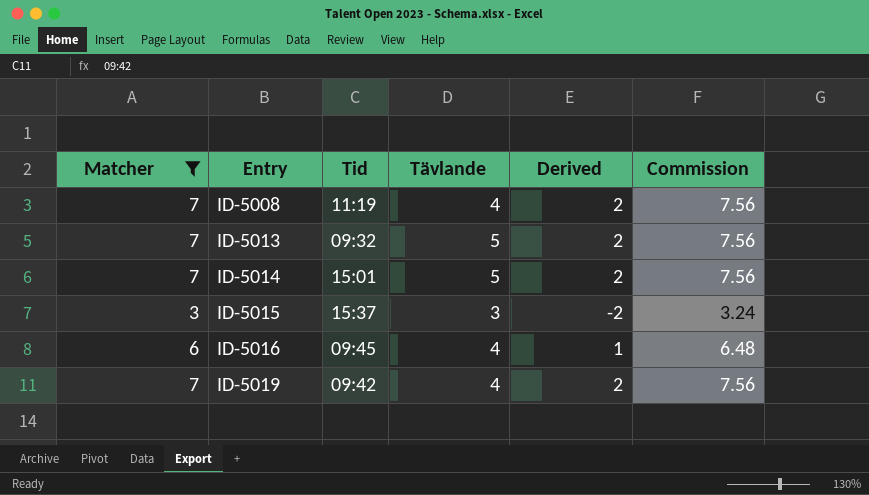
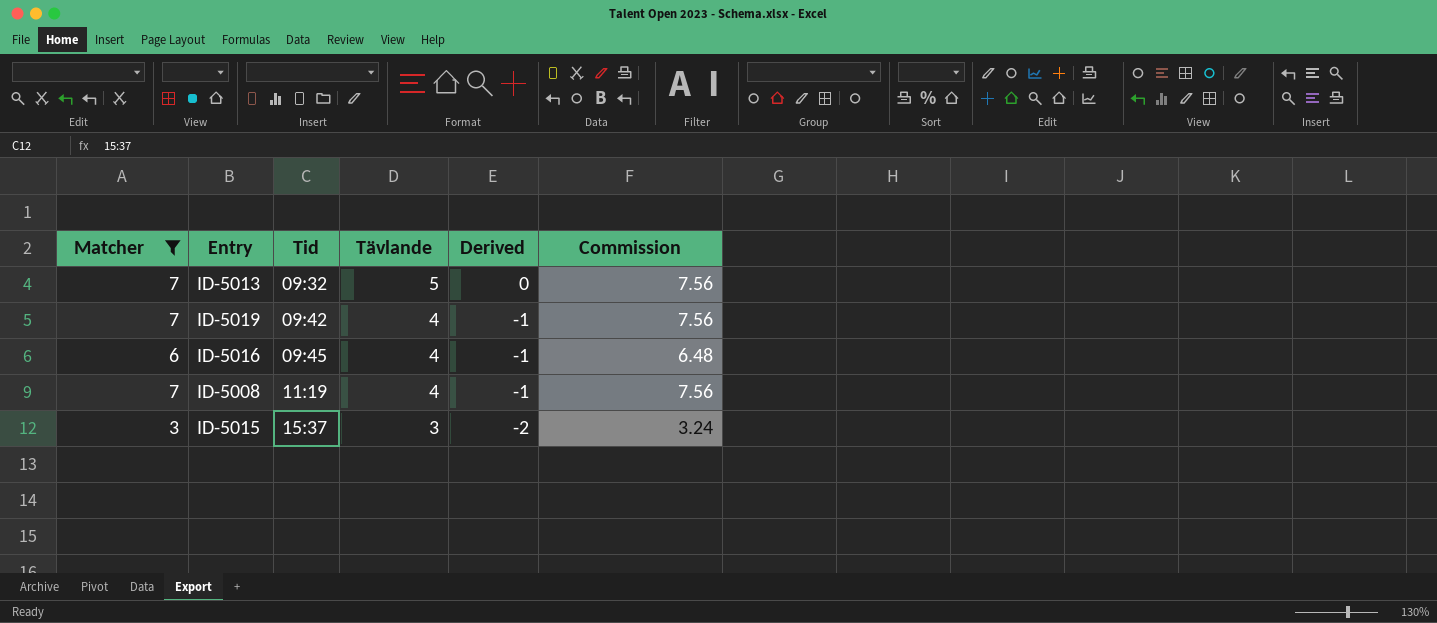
row order: Entry ascending -> Tid ascending
column Derived | formula: [Matcher] - 5 -> [Tävlande] - 5
row ID-5014: 7 | 15:01 | 5 | 2 | 7.56 -> none

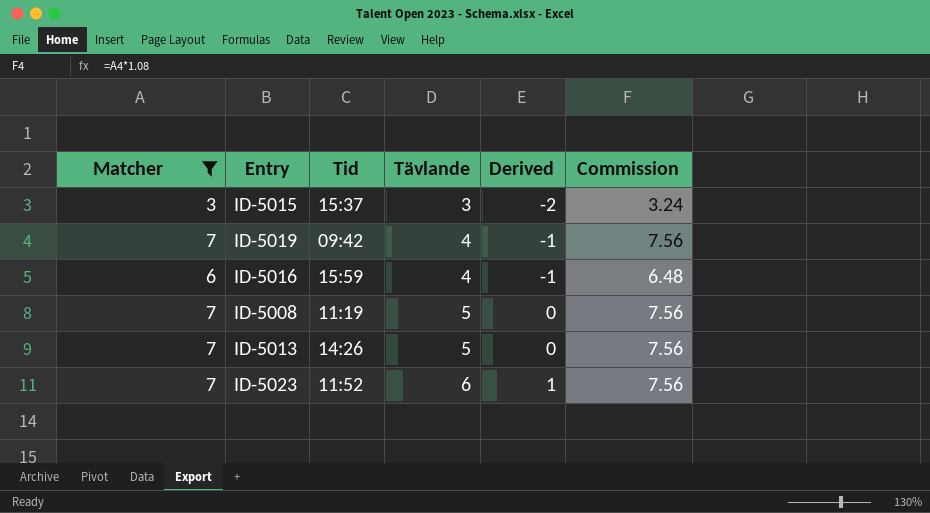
row order: Tid ascending -> Tävlande ascending
ID-5016 | Tid: 09:45 -> 15:59
ID-5008 | Tävlande: 4 -> 5
ID-5008 | Derived: -1 -> 0
ID-5013 | Tid: 09:32 -> 14:26
row ID-5023: none -> 7 | 11:52 | 6 | 1 | 7.56

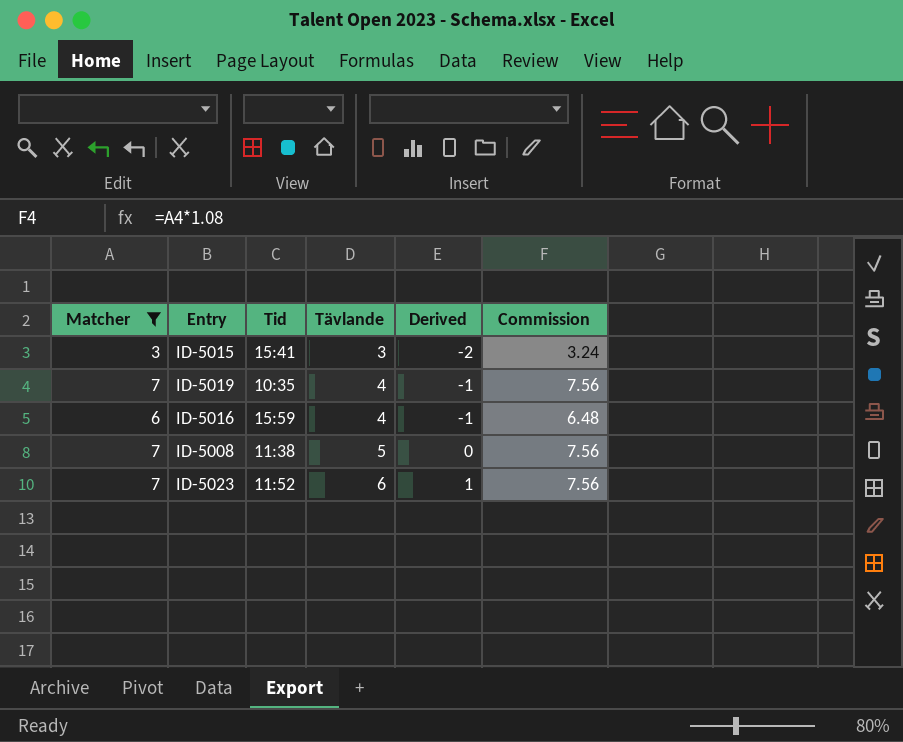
row ID-5013: 7 | 14:26 | 5 | 0 | 7.56 -> none
ID-5015 | Tid: 15:37 -> 15:41
ID-5019 | Tid: 09:42 -> 10:35
ID-5008 | Tid: 11:19 -> 11:38

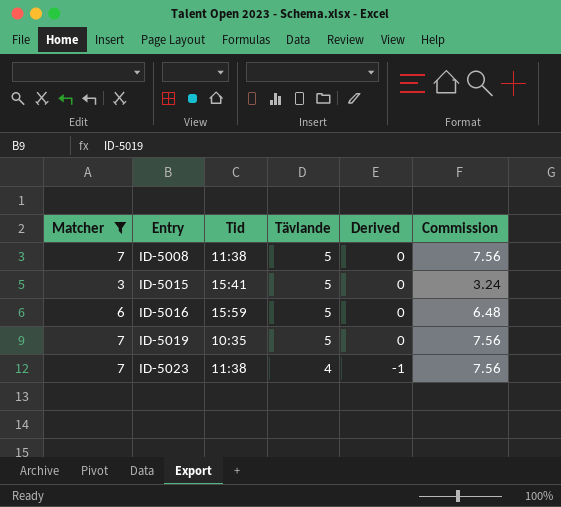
row order: Tävlande ascending -> Entry ascending
ID-5015 | Tävlande: 3 -> 5
ID-5015 | Derived: -2 -> 0
ID-5016 | Tävlande: 4 -> 5
ID-5016 | Derived: -1 -> 0
ID-5019 | Tävlande: 4 -> 5
ID-5019 | Derived: -1 -> 0
ID-5023 | Tid: 11:52 -> 11:38
ID-5023 | Tävlande: 6 -> 4
ID-5023 | Derived: 1 -> -1

